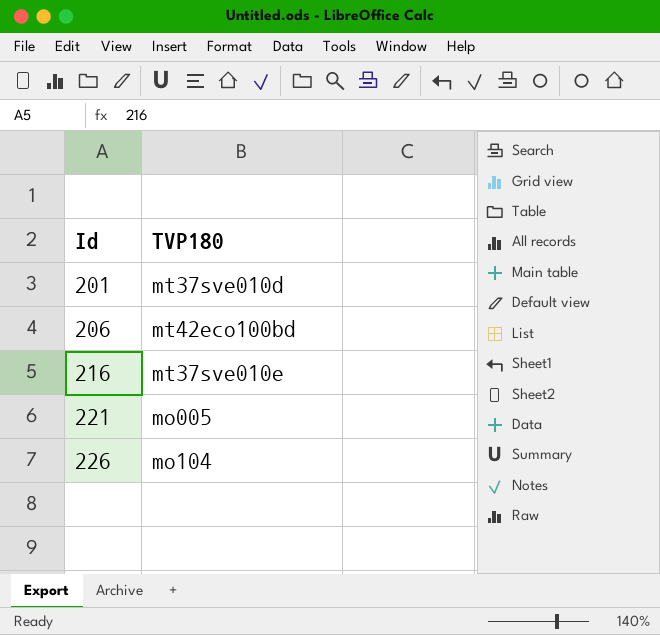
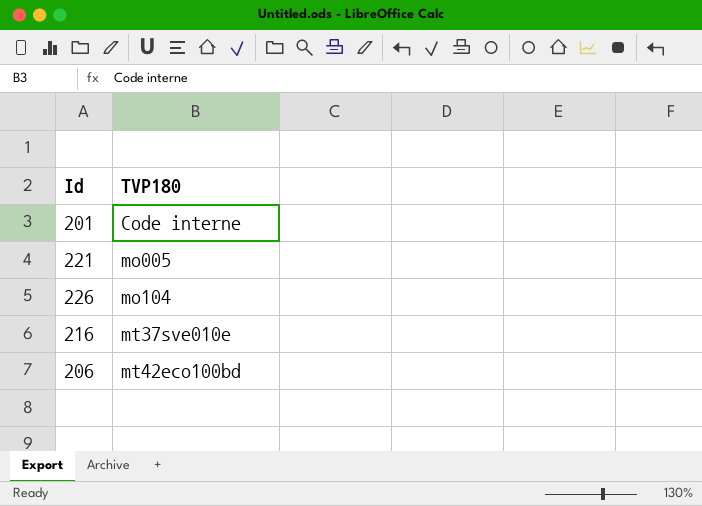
row order: Id ascending -> TVP180 ascending
201 | TVP180: mt37sve010d -> Code interne

